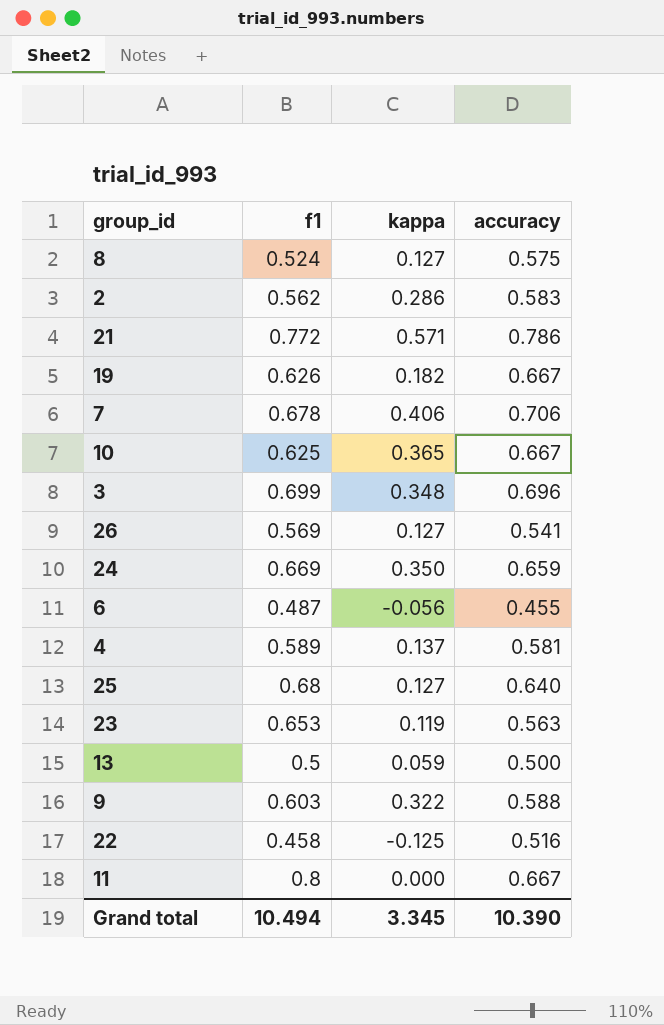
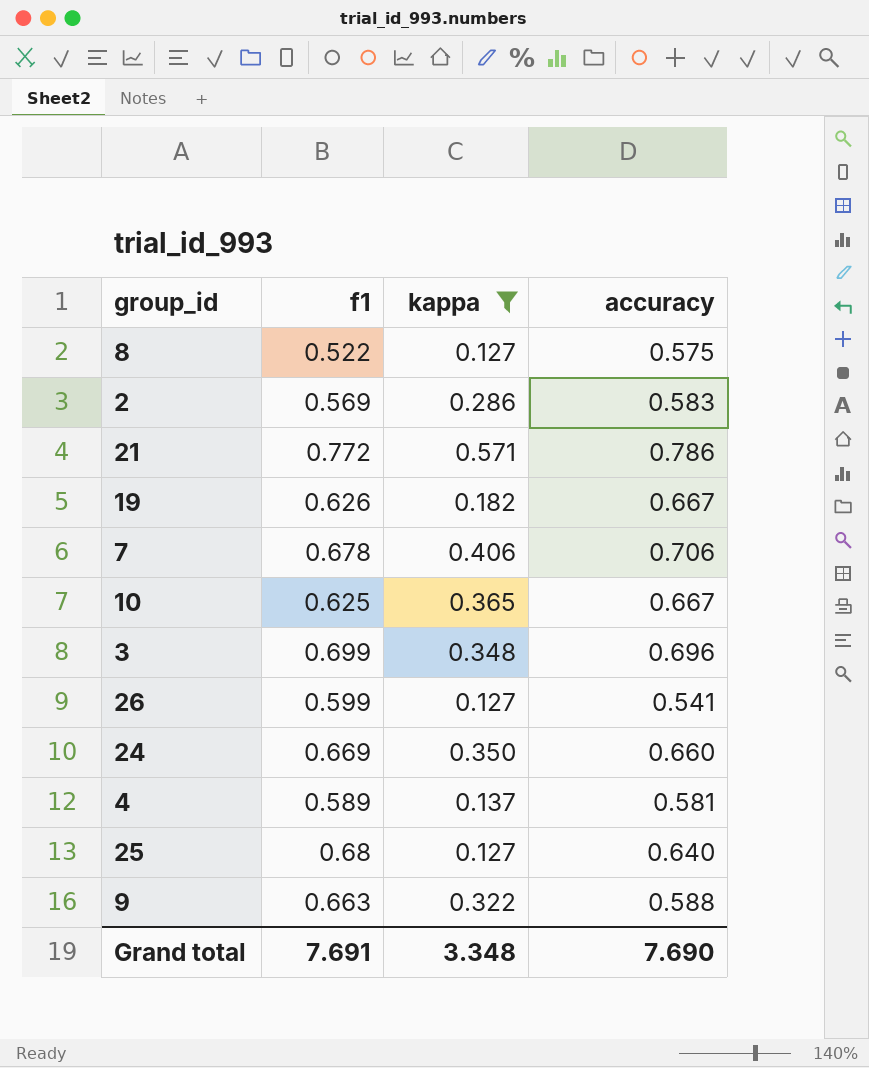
filter: none -> kappa >= 0.127
8 | f1: 0.524 -> 0.522
2 | f1: 0.562 -> 0.569
26 | f1: 0.569 -> 0.599
24 | accuracy: 0.659 -> 0.660
9 | f1: 0.603 -> 0.663
Grand total | f1: 10.494 -> 7.691
Grand total | kappa: 3.345 -> 3.348
Grand total | accuracy: 10.390 -> 7.690

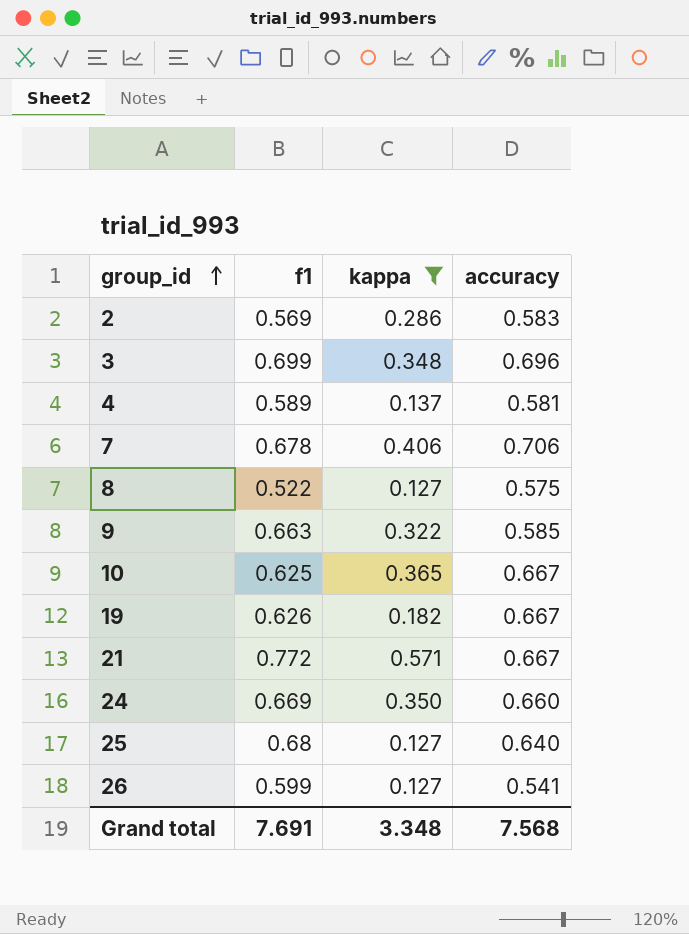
row order: none -> group_id ascending
9 | accuracy: 0.588 -> 0.585
21 | accuracy: 0.786 -> 0.667
Grand total | accuracy: 7.690 -> 7.568

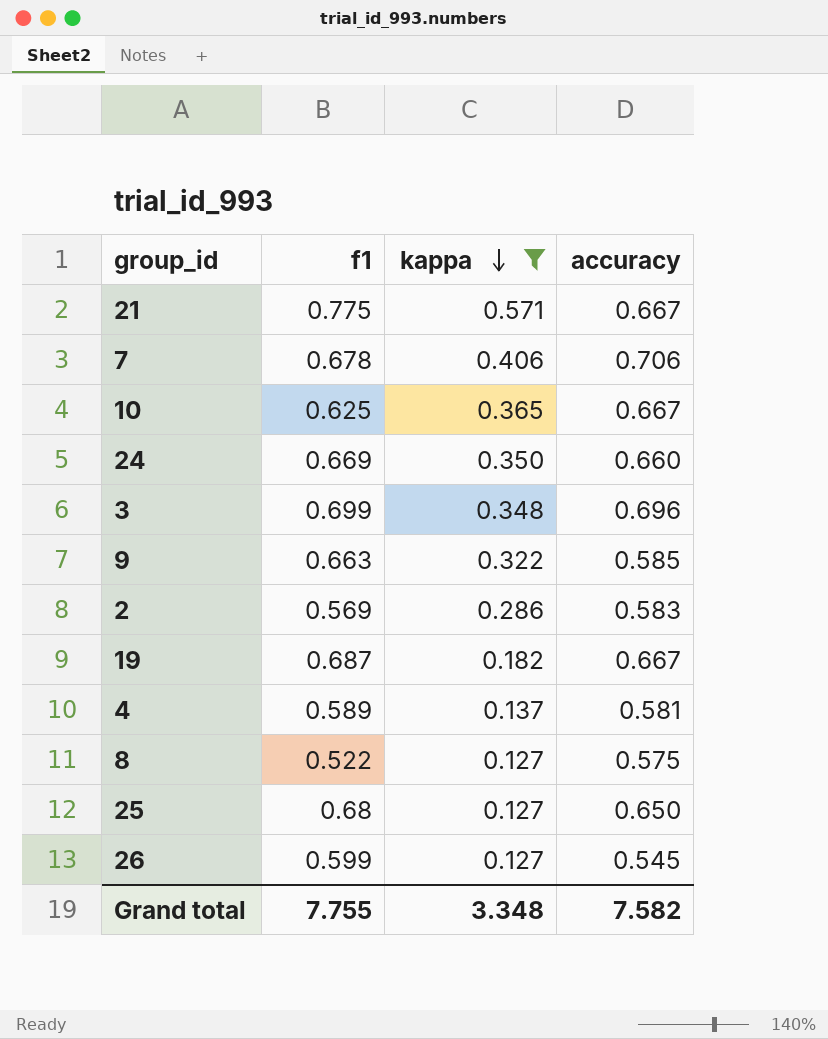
row order: group_id ascending -> kappa descending
21 | f1: 0.772 -> 0.775
19 | f1: 0.626 -> 0.687
25 | accuracy: 0.640 -> 0.650
26 | accuracy: 0.541 -> 0.545
Grand total | f1: 7.691 -> 7.755
Grand total | accuracy: 7.568 -> 7.582

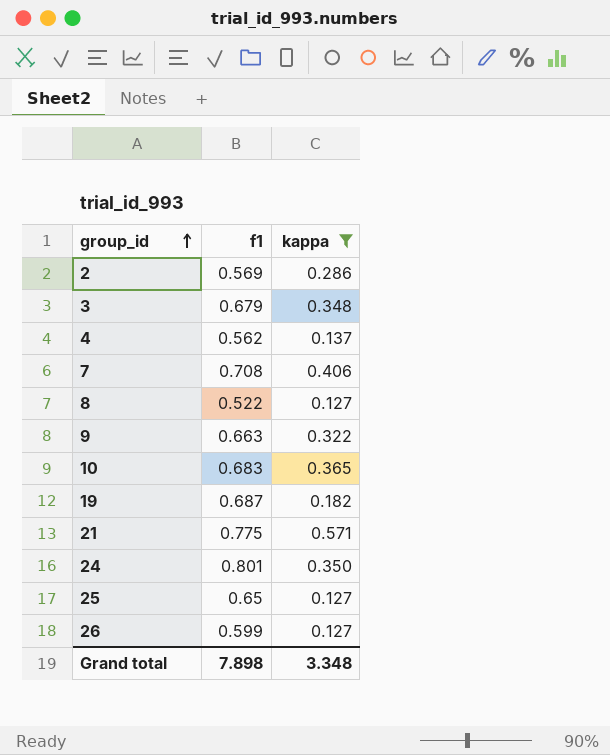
row order: kappa descending -> group_id ascending
column accuracy | position: 4 -> none
3 | f1: 0.699 -> 0.679
4 | f1: 0.589 -> 0.562
7 | f1: 0.678 -> 0.708
10 | f1: 0.625 -> 0.683
24 | f1: 0.669 -> 0.801
25 | f1: 0.68 -> 0.65
Grand total | f1: 7.755 -> 7.898

